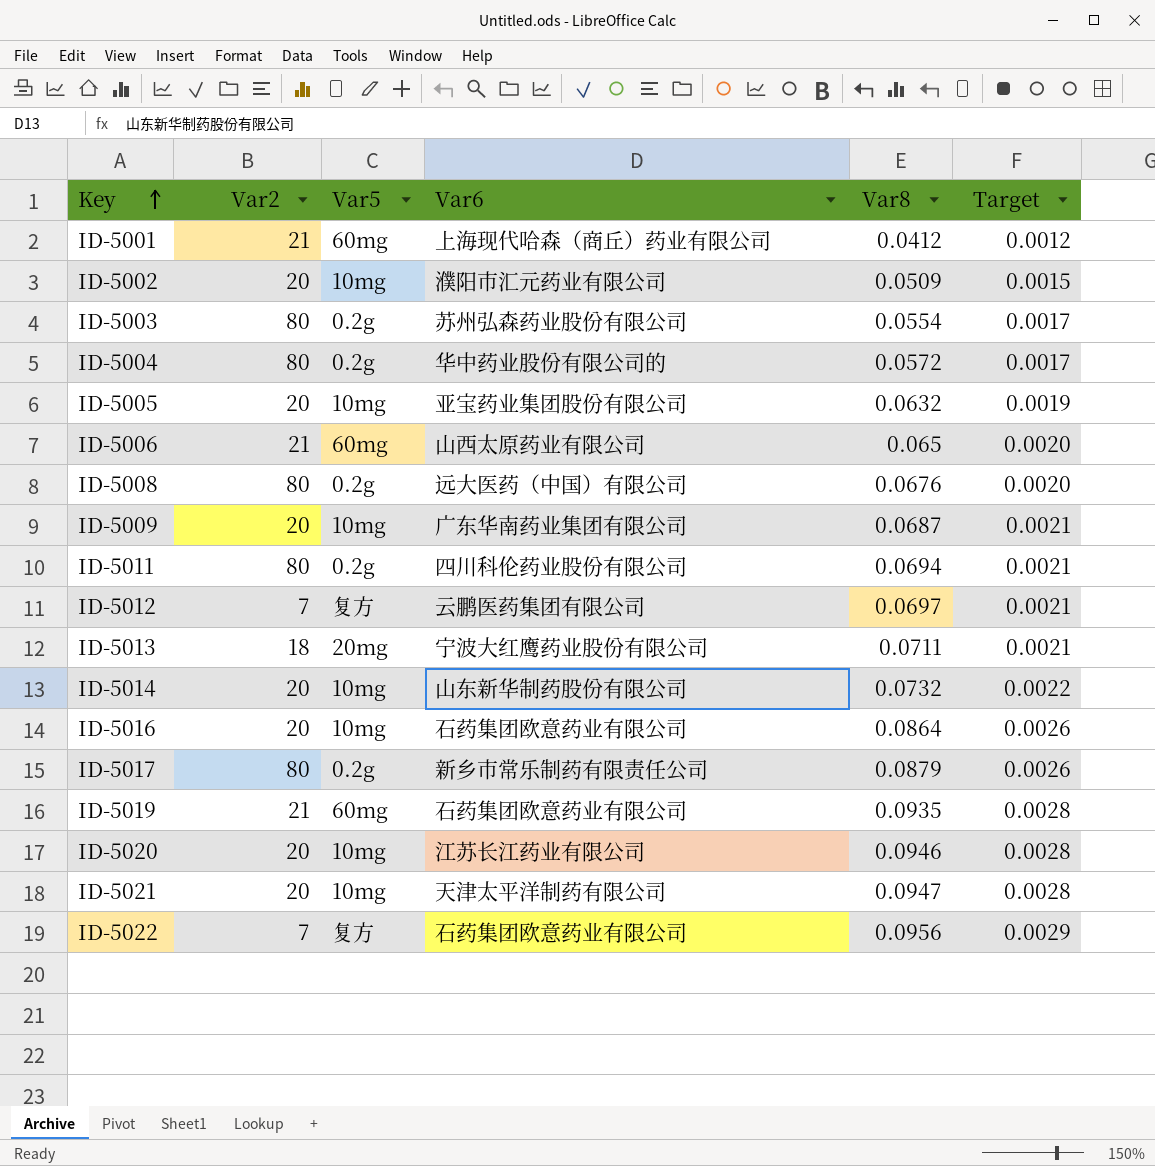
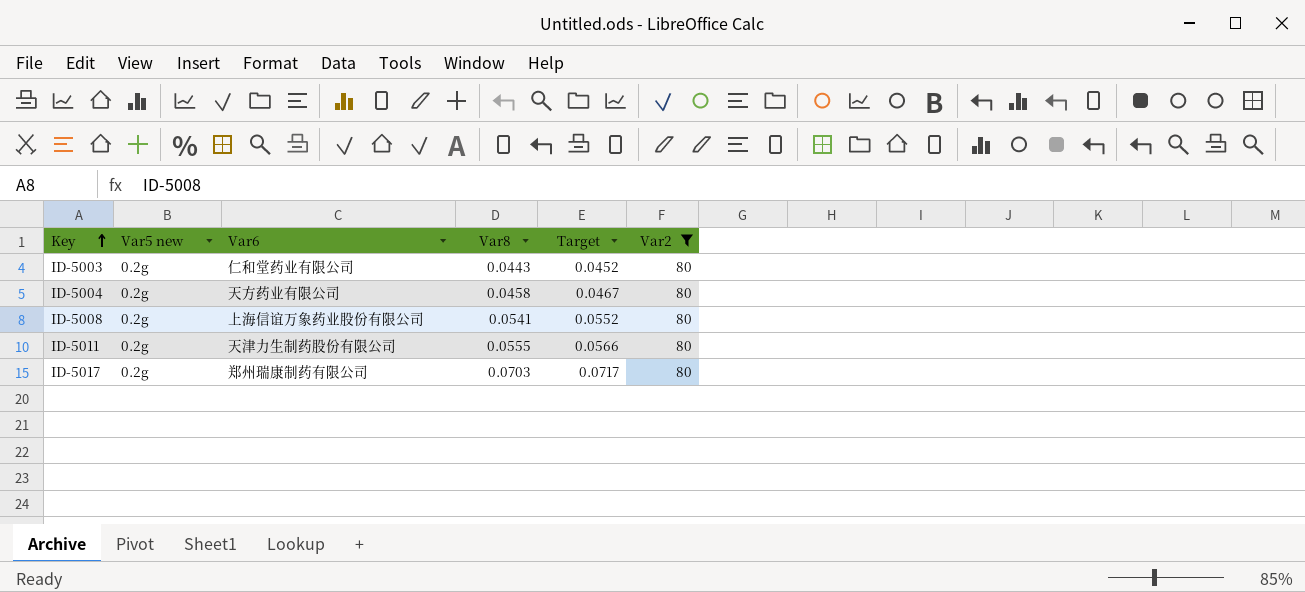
filter: none -> Var2 = 80
column name: Var5 -> Var5 new
column Target | formula: [Var8] * 0.03 -> [Var8] * 1.02
column Var2 | position: 2 -> 6
ID-5003 | Var6: 苏州弘森药业股份有限公司 -> 仁和堂药业有限公司
ID-5003 | Var8: 0.0554 -> 0.0443
ID-5004 | Var6: 华中药业股份有限公司的 -> 天方药业有限公司
ID-5004 | Var8: 0.0572 -> 0.0458
ID-5008 | Var6: 远大医药（中国）有限公司 -> 上海信谊万象药业股份有限公司
ID-5008 | Var8: 0.0676 -> 0.0541
ID-5011 | Var6: 四川科伦药业股份有限公司 -> 天津力生制药股份有限公司
ID-5011 | Var8: 0.0694 -> 0.0555
ID-5017 | Var6: 新乡市常乐制药有限责任公司 -> 郑州瑞康制药有限公司
ID-5017 | Var8: 0.0879 -> 0.0703

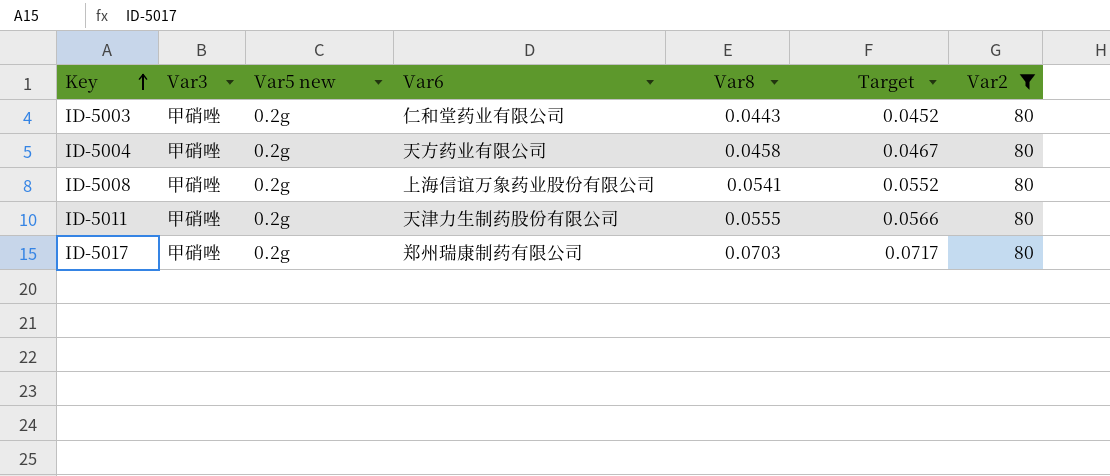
column Var3 | position: none -> 2

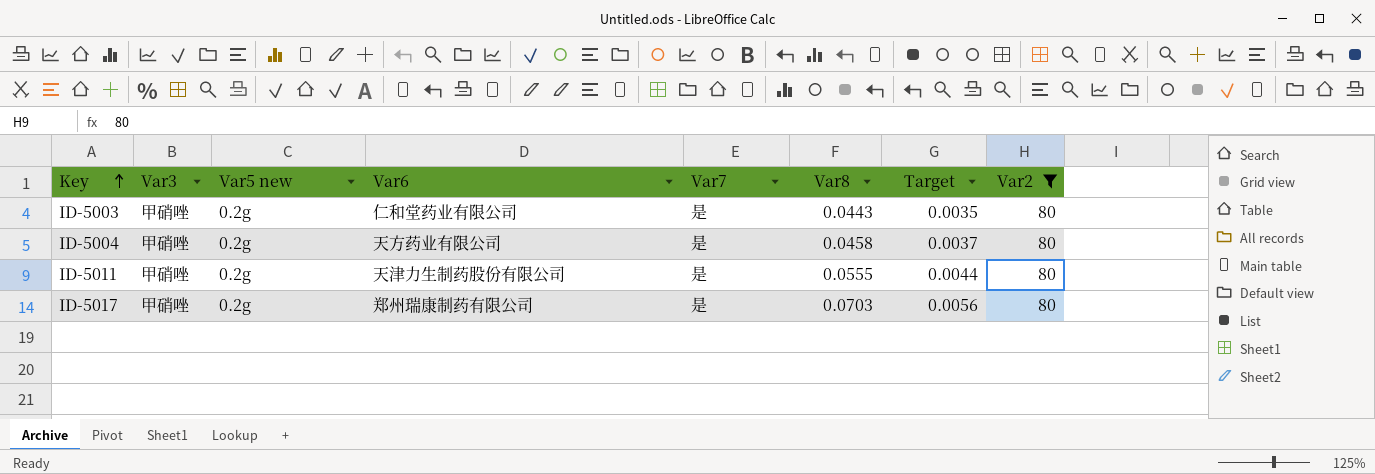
column Var7 | position: none -> 5
column Target | formula: [Var8] * 1.02 -> [Var8] * 0.08
row ID-5008: 甲硝唑 | 0.2g | 上海信谊万象药业股份有限公司 | 0.0541 | 0.0552 | 80 -> none

